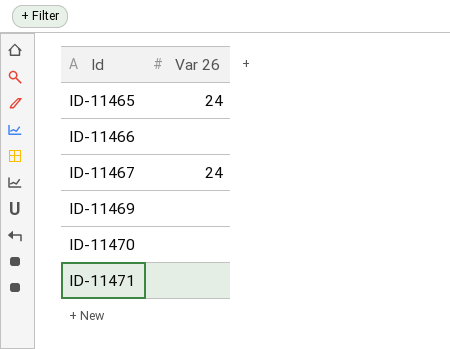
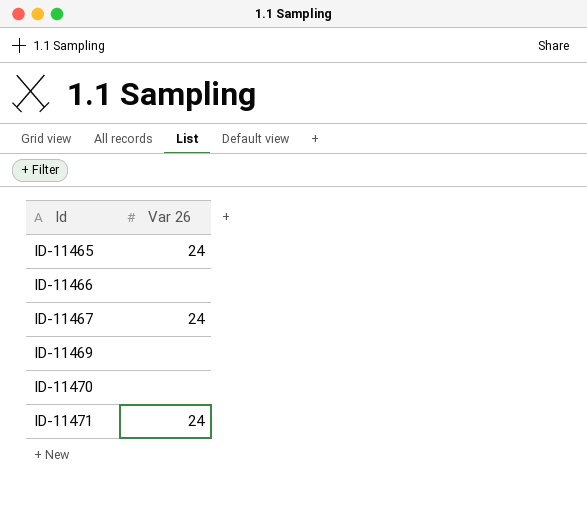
ID-11471 | Var 26: none -> 24

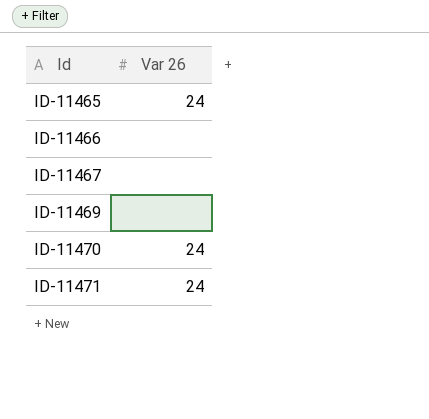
ID-11467 | Var 26: 24 -> none
ID-11470 | Var 26: none -> 24

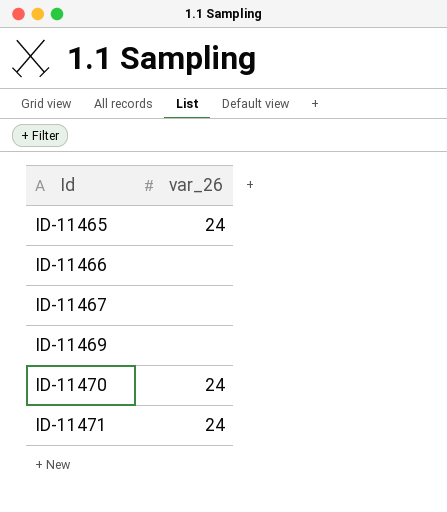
column name: Var 26 -> var_26

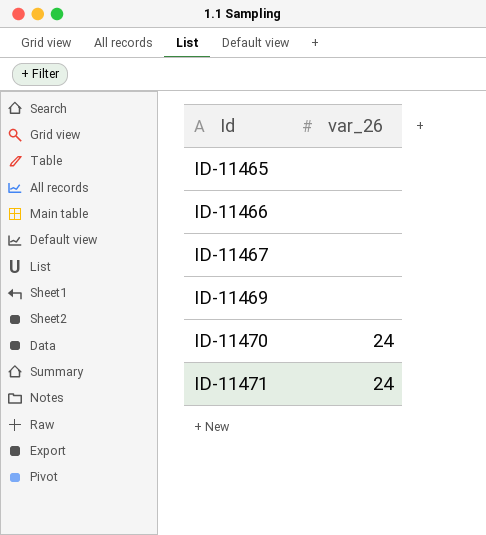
ID-11465 | var_26: 24 -> none

